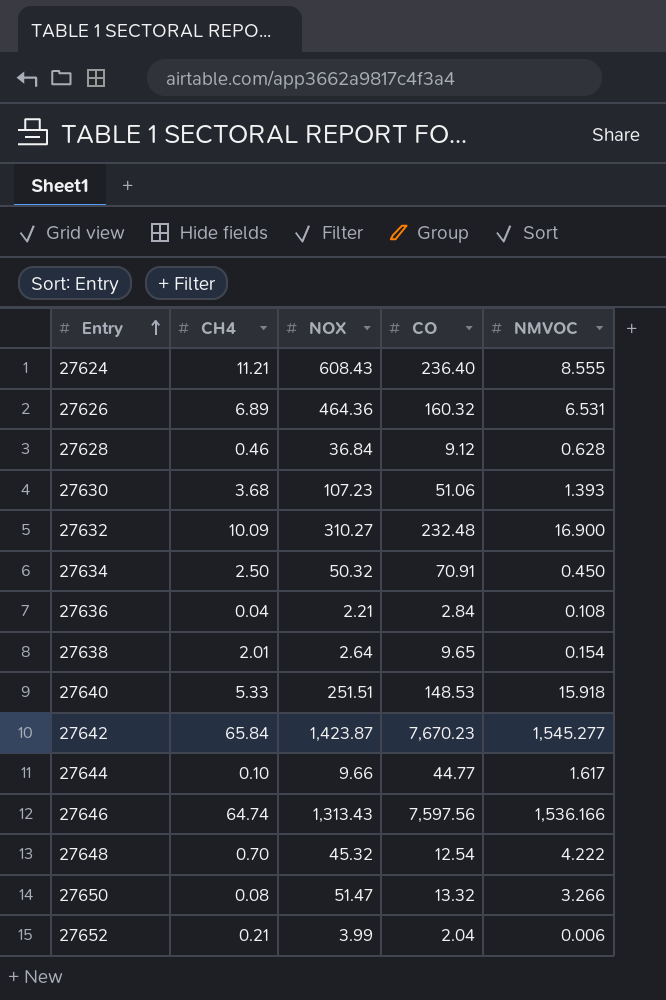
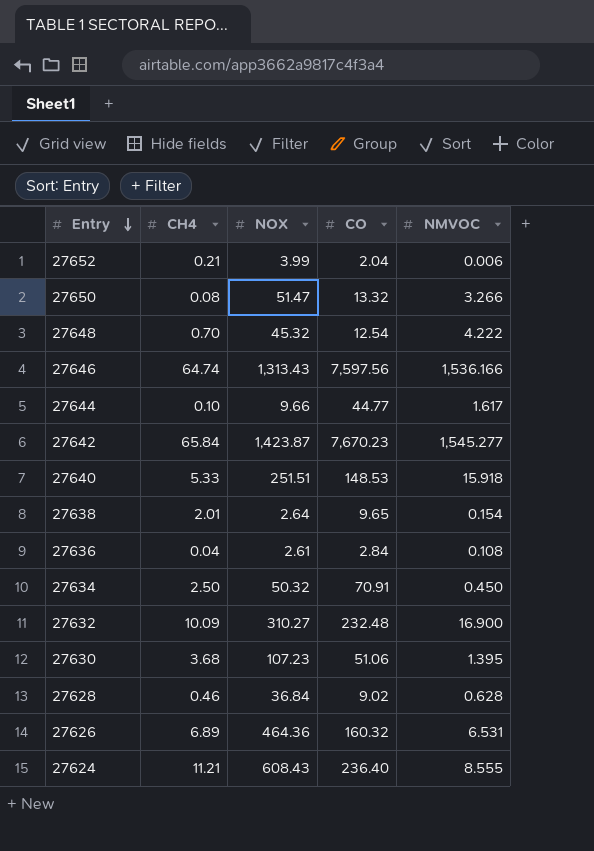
row order: Entry ascending -> Entry descending
27636 | NOX: 2.21 -> 2.61
27630 | NMVOC: 1.393 -> 1.395
27628 | CO: 9.12 -> 9.02

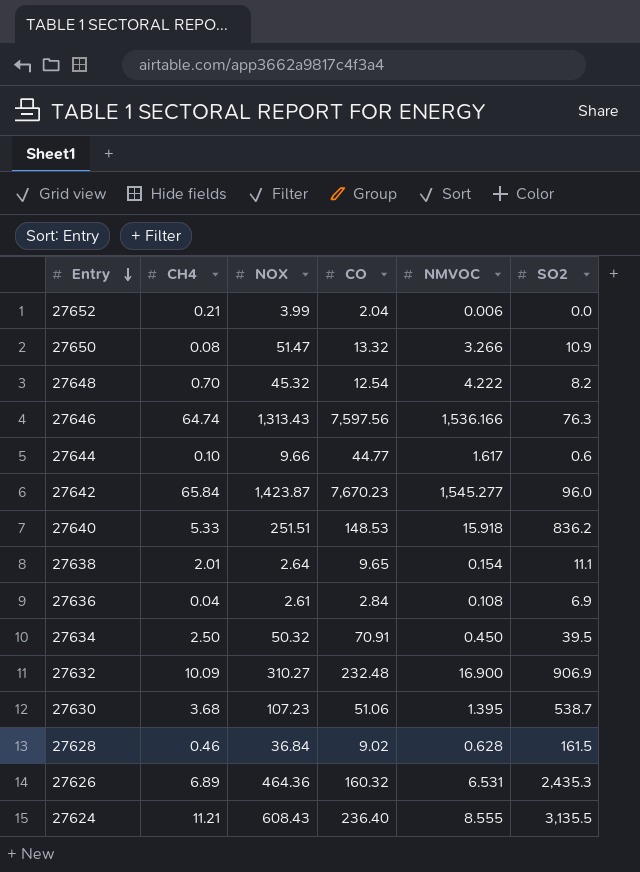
column SO2 | position: none -> 6

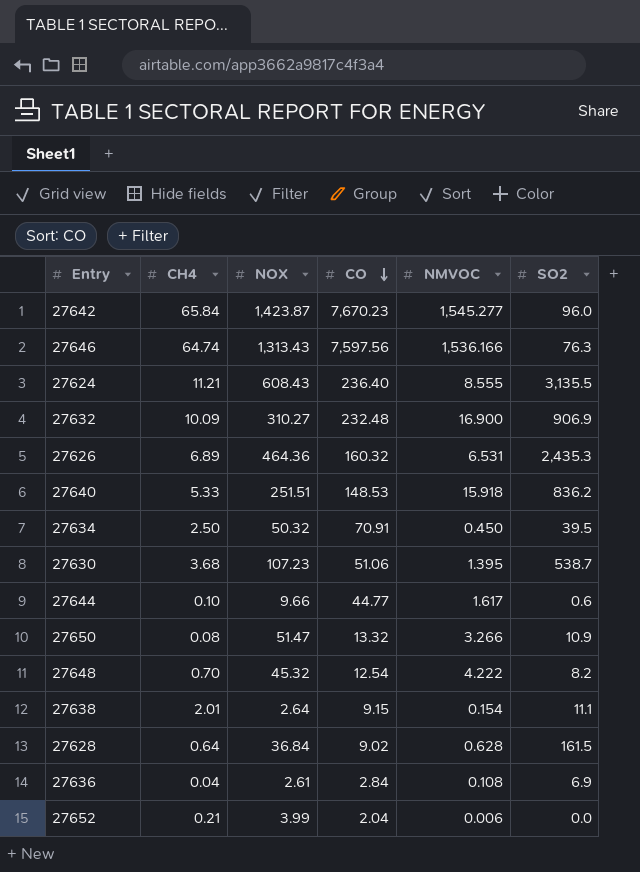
row order: Entry descending -> CO descending
27638 | CO: 9.65 -> 9.15
27628 | CH4: 0.46 -> 0.64

